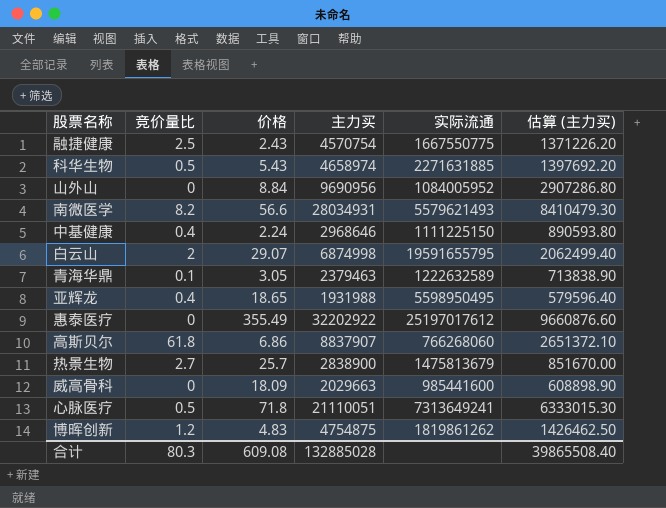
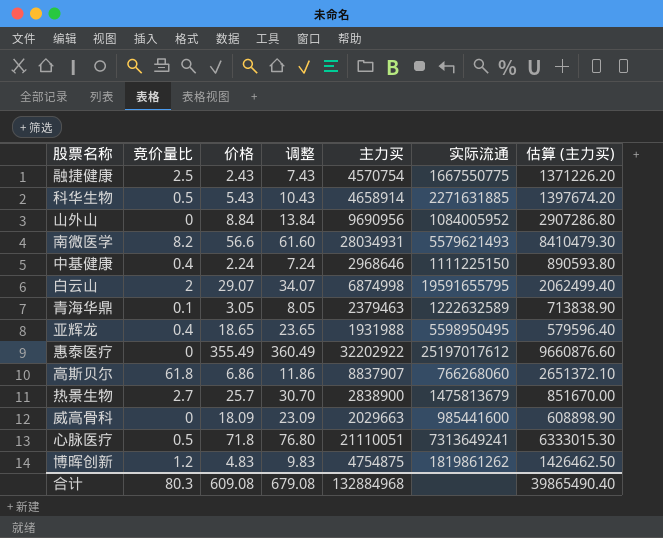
column 调整 | formula: none -> [价格] + 5
科华生物 | 主力买: 4658974 -> 4658914
科华生物 | 估算 (主力买): 1397692.20 -> 1397674.20
合计 | 主力买: 132885028 -> 132884968
合计 | 估算 (主力买): 39865508.40 -> 39865490.40

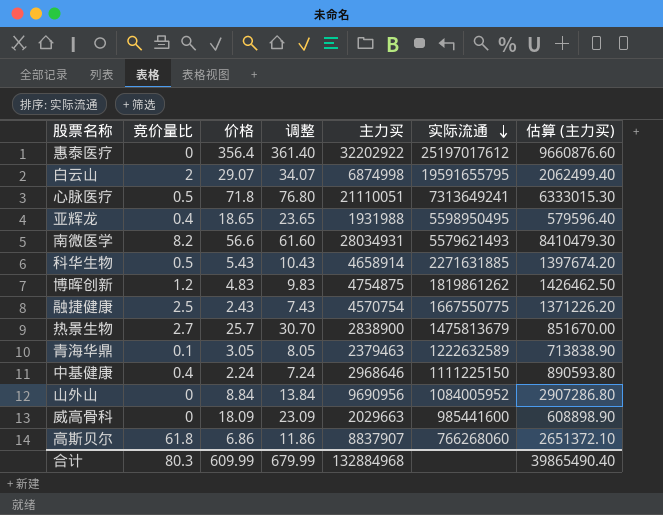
row order: none -> 实际流通 descending
惠泰医疗 | 价格: 355.49 -> 356.4
惠泰医疗 | 调整: 360.49 -> 361.40
合计 | 价格: 609.08 -> 609.99
合计 | 调整: 679.08 -> 679.99

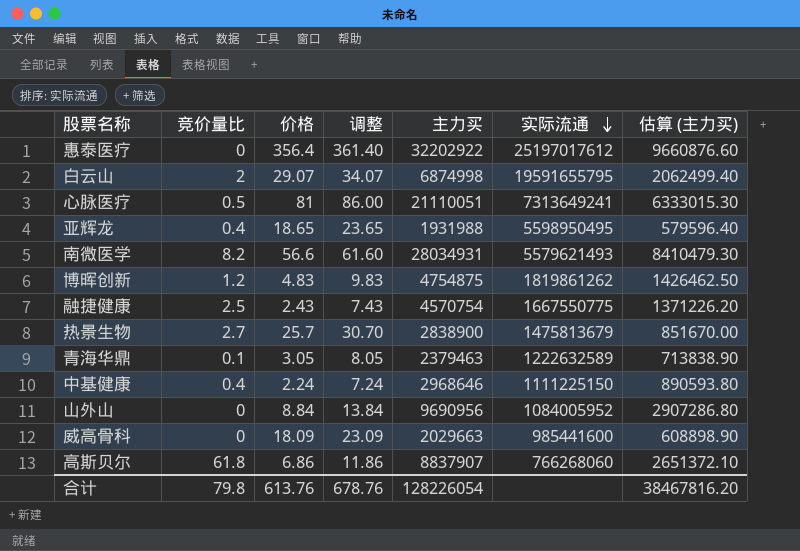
row 科华生物: 0.5 | 5.43 | 10.43 | 4658914 | 2271631885 | 1397674.20 -> none
心脉医疗 | 价格: 71.8 -> 81
心脉医疗 | 调整: 76.80 -> 86.00
合计 | 竞价量比: 80.3 -> 79.8
合计 | 价格: 609.99 -> 613.76
合计 | 调整: 679.99 -> 678.76
合计 | 主力买: 132884968 -> 128226054
合计 | 估算 (主力买): 39865490.40 -> 38467816.20

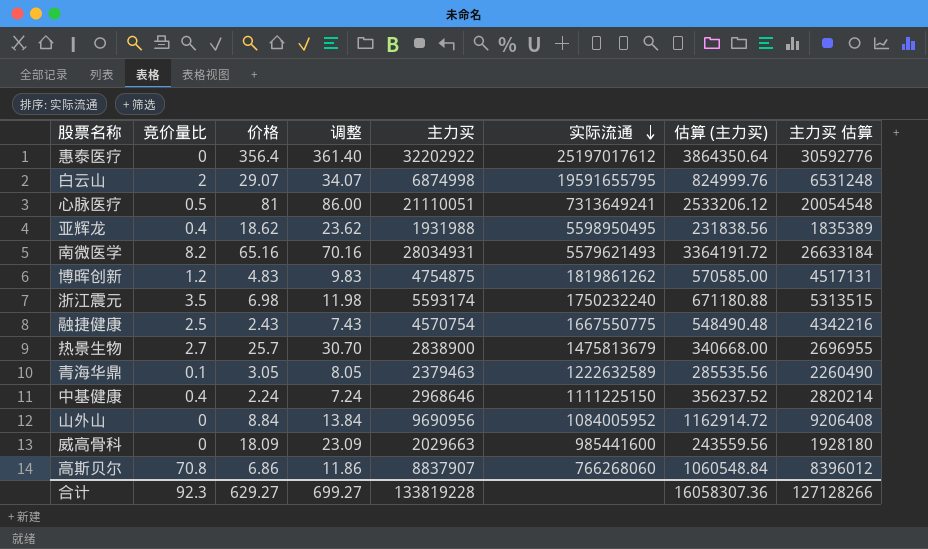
column 估算 (主力买) | formula: [主力买] * 0.3 -> [主力买] * 0.12
column 主力买 估算 | formula: none -> [主力买] * 0.95
亚辉龙 | 价格: 18.65 -> 18.62
亚辉龙 | 调整: 23.65 -> 23.62
南微医学 | 价格: 56.6 -> 65.16
南微医学 | 调整: 61.60 -> 70.16
row 浙江震元: none -> 3.5 | 6.98 | 11.98 | 5593174 | 1750232240 | 671180.88 | 5313515
高斯贝尔 | 竞价量比: 61.8 -> 70.8
合计 | 竞价量比: 79.8 -> 92.3
合计 | 价格: 613.76 -> 629.27
合计 | 调整: 678.76 -> 699.27
合计 | 主力买: 128226054 -> 133819228
合计 | 估算 (主力买): 38467816.20 -> 16058307.36

